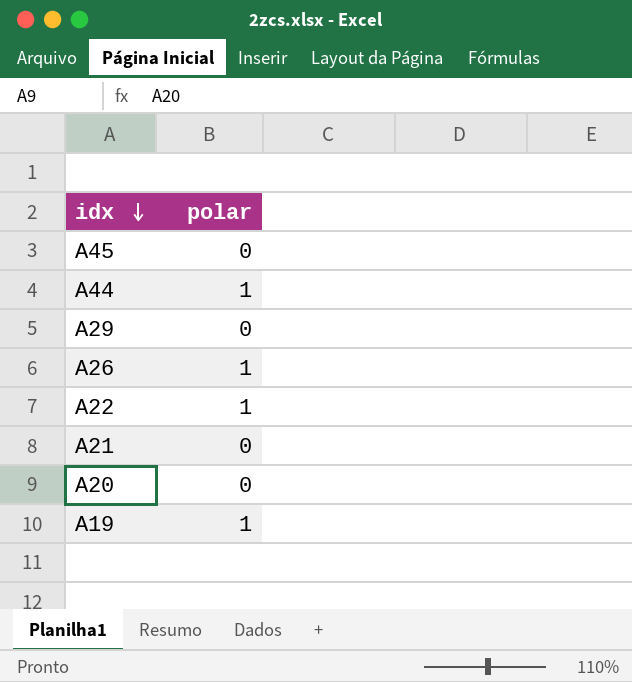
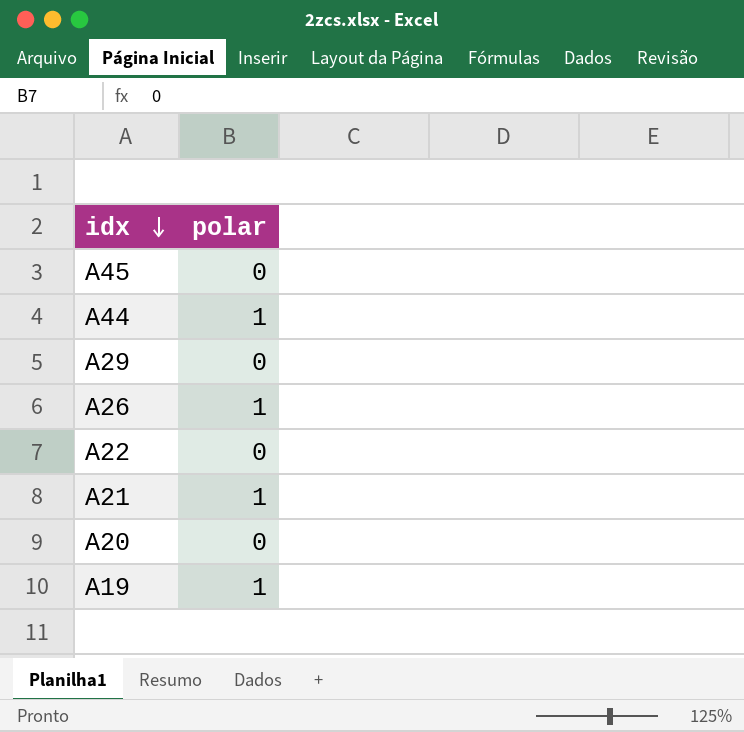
A22 | polar: 1 -> 0
A21 | polar: 0 -> 1

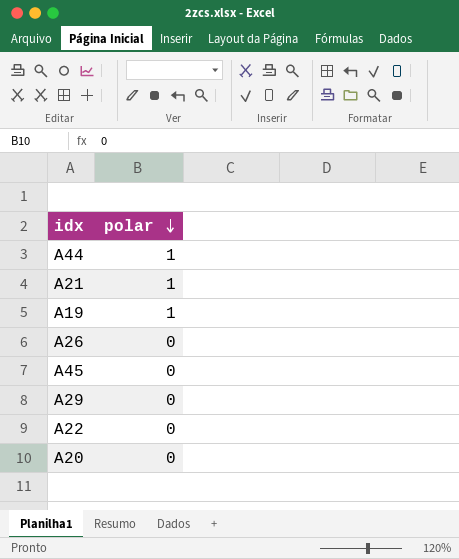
row order: idx descending -> polar descending
A26 | polar: 1 -> 0

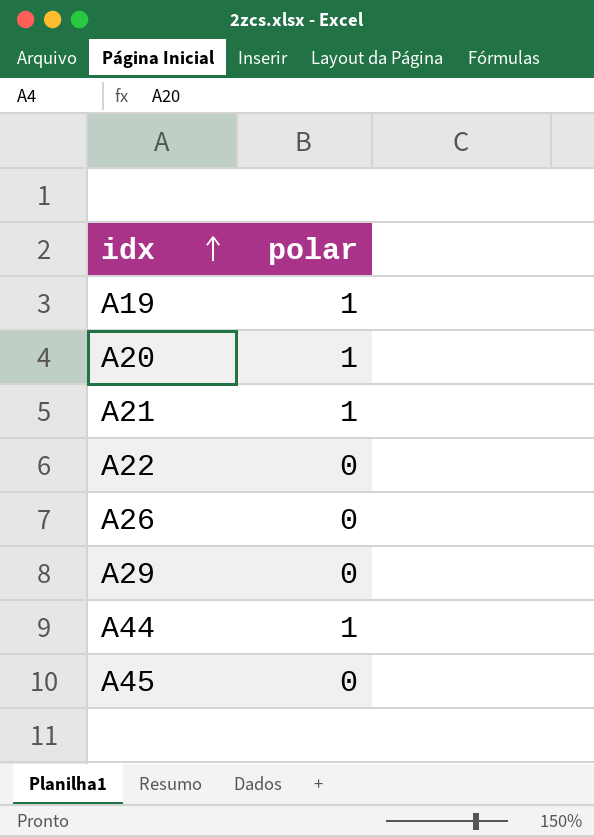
row order: polar descending -> idx ascending
A20 | polar: 0 -> 1

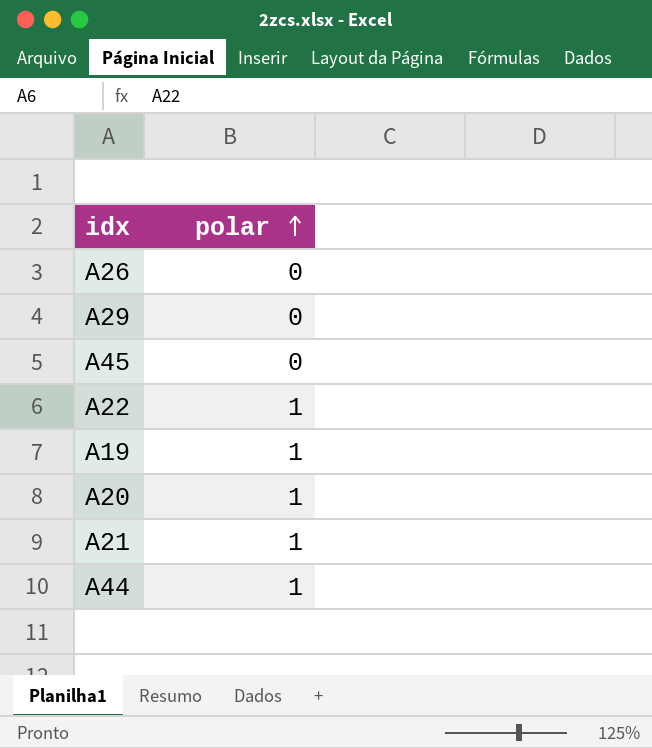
row order: idx ascending -> polar ascending
A22 | polar: 0 -> 1

